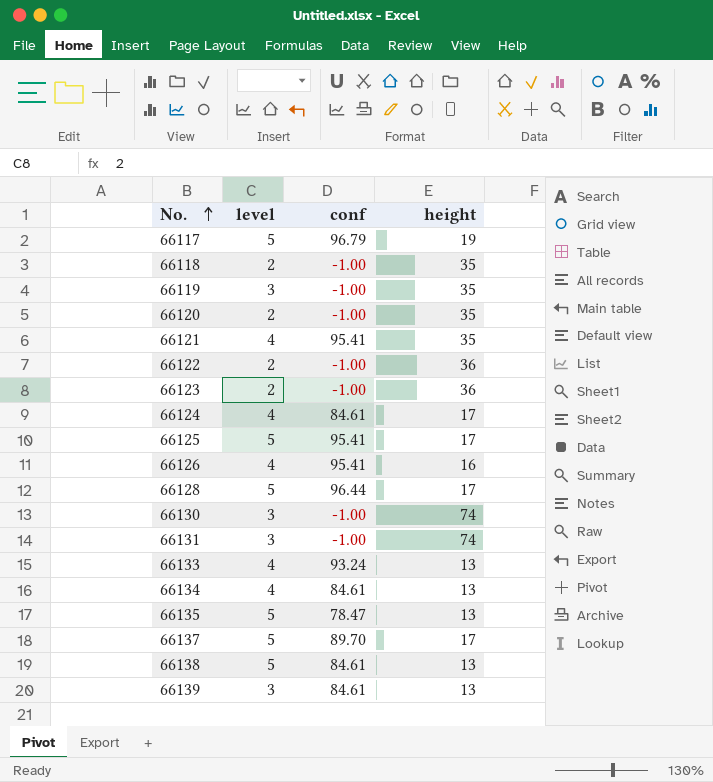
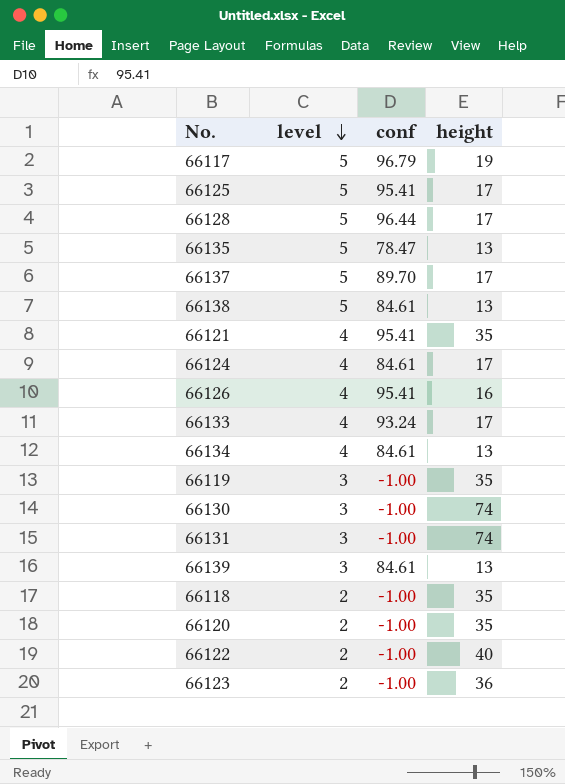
row order: No. ascending -> level descending
66133 | height: 13 -> 17
66122 | height: 36 -> 40

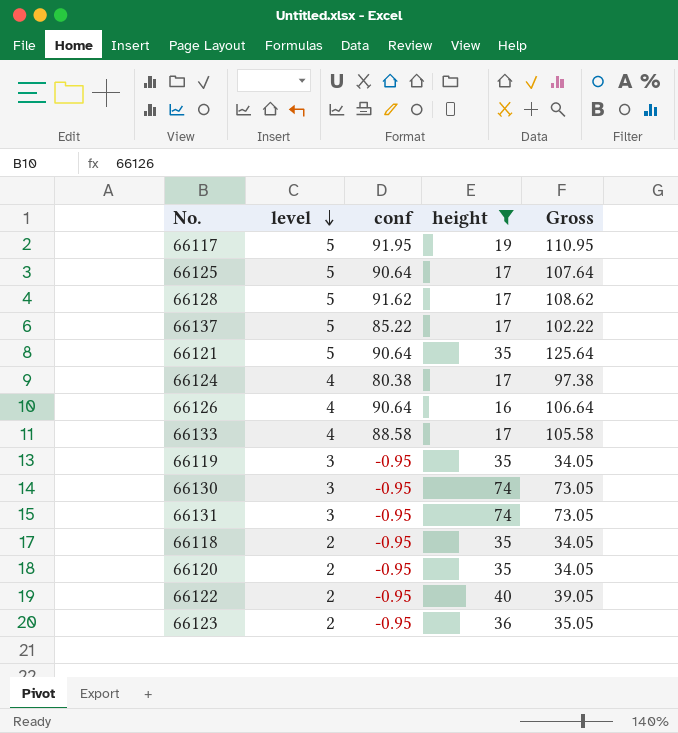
filter: none -> height != 13
column Gross | formula: none -> [conf] + [height]
66117 | conf: 96.79 -> 91.95
66125 | conf: 95.41 -> 90.64
66128 | conf: 96.44 -> 91.62
66137 | conf: 89.70 -> 85.22
66121 | level: 4 -> 5
66121 | conf: 95.41 -> 90.64
66124 | conf: 84.61 -> 80.38
66126 | conf: 95.41 -> 90.64
66133 | conf: 93.24 -> 88.58
66119 | conf: -1.00 -> -0.95
66130 | conf: -1.00 -> -0.95
66131 | conf: -1.00 -> -0.95
66118 | conf: -1.00 -> -0.95
66120 | conf: -1.00 -> -0.95
66122 | conf: -1.00 -> -0.95
66123 | conf: -1.00 -> -0.95

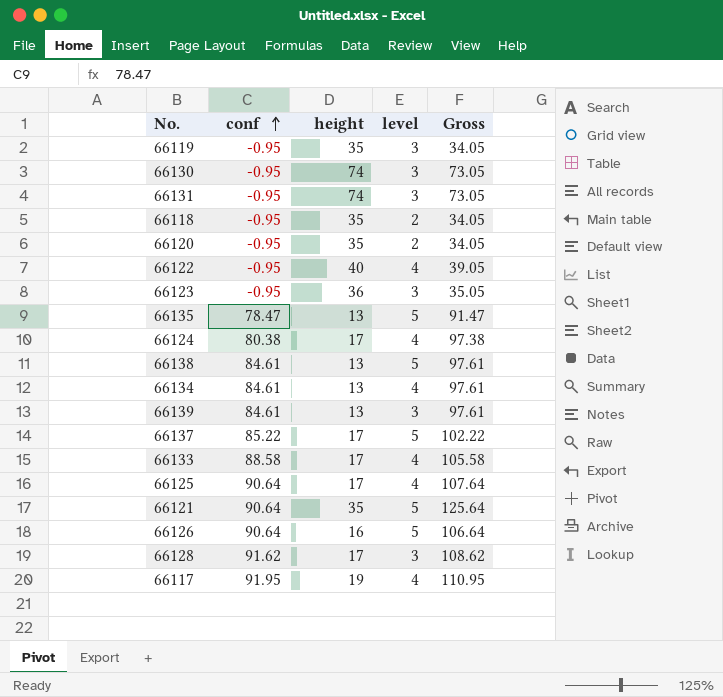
filter: height != 13 -> none
row order: level descending -> conf ascending
column level | position: 2 -> 4
66122 | level: 2 -> 4
66123 | level: 2 -> 3
66125 | level: 5 -> 4
66126 | level: 4 -> 5
66128 | level: 5 -> 3
66117 | level: 5 -> 4

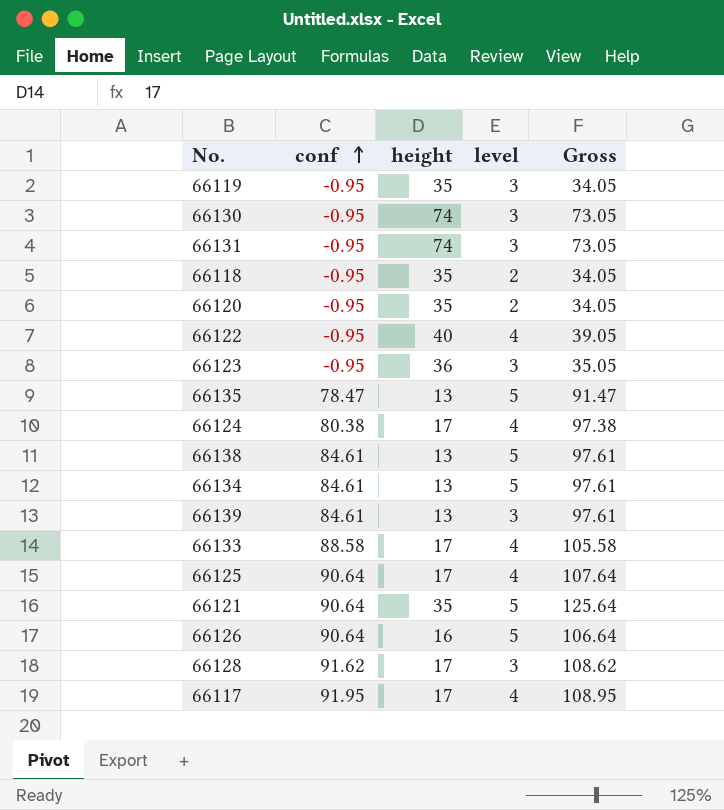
row 66137: 85.22 | 17 | 5 | 102.22 -> none
66134 | level: 4 -> 5
66117 | height: 19 -> 17
66117 | Gross: 110.95 -> 108.95

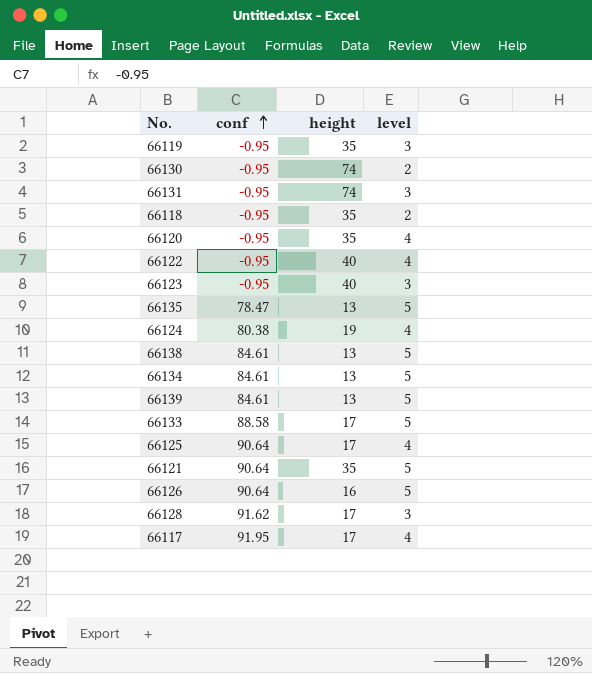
column Gross | formula: [conf] + [height] -> none
66130 | level: 3 -> 2
66120 | level: 2 -> 4
66123 | height: 36 -> 40
66124 | height: 17 -> 19
66139 | level: 3 -> 5
66133 | level: 4 -> 5

